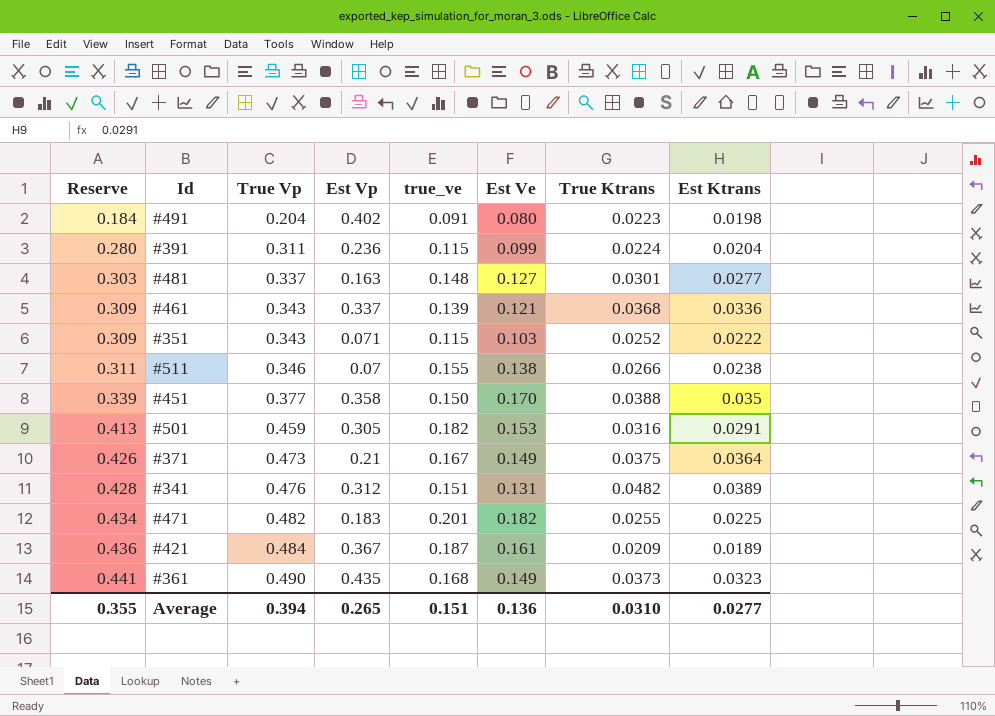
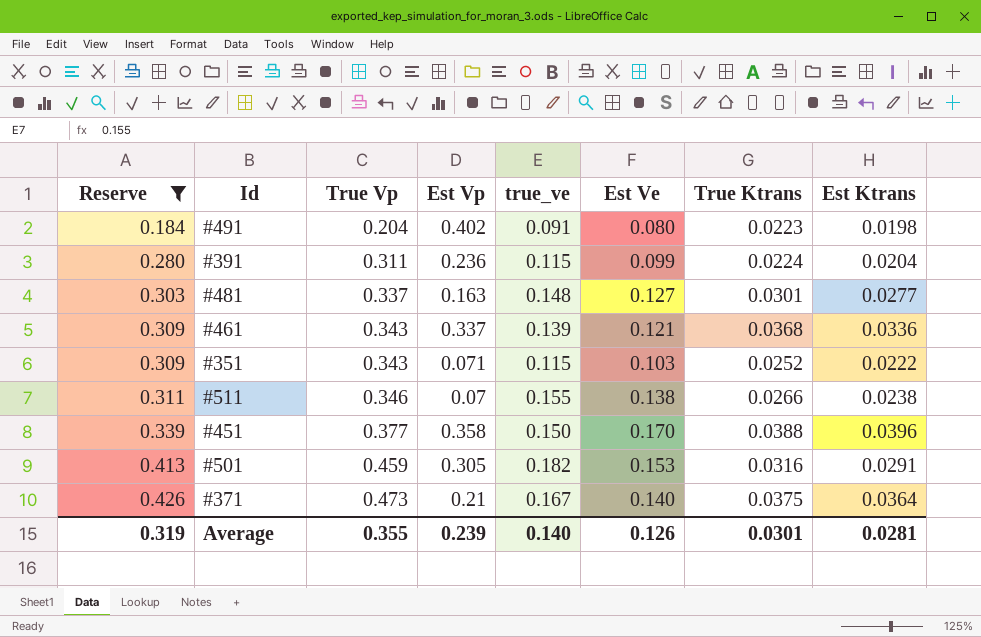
filter: none -> Reserve <= 0.426
#451 | Est Ktrans: 0.035 -> 0.0396
#371 | Est Ve: 0.149 -> 0.140
Average | Reserve: 0.355 -> 0.319
Average | True Vp: 0.394 -> 0.355
Average | Est Vp: 0.265 -> 0.239
Average | true_ve: 0.151 -> 0.140
Average | Est Ve: 0.136 -> 0.126
Average | True Ktrans: 0.0310 -> 0.0301
Average | Est Ktrans: 0.0277 -> 0.0281

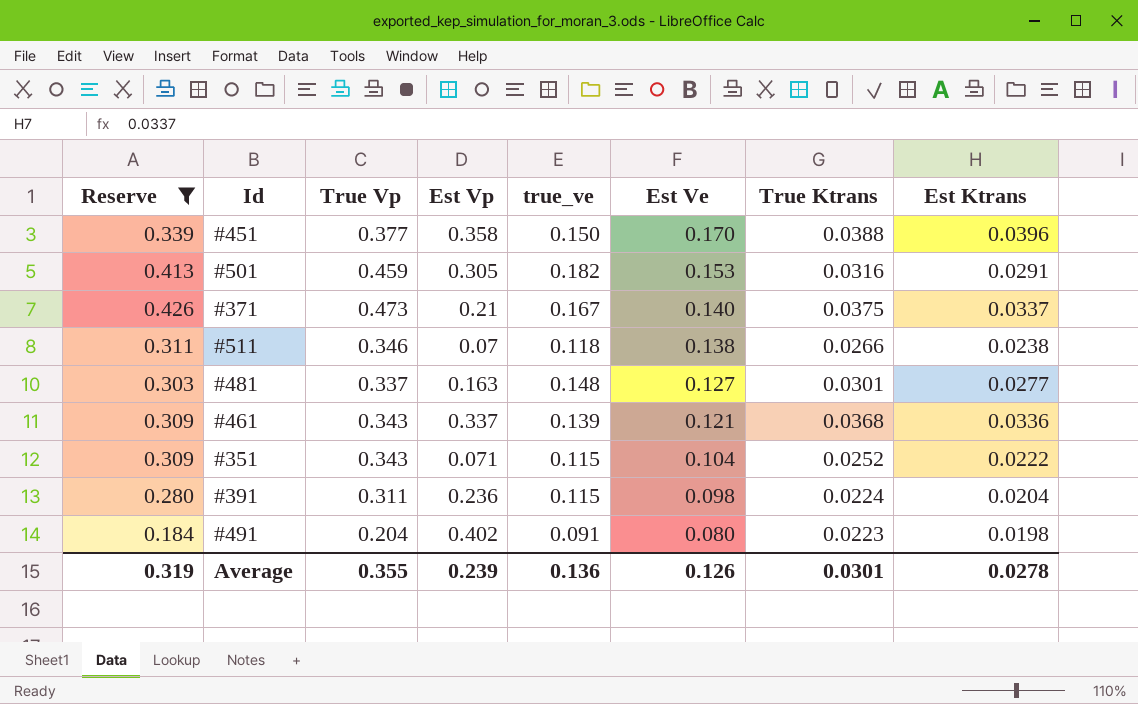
row order: Reserve ascending -> Est Ve descending
#371 | Est Ktrans: 0.0364 -> 0.0337
#511 | true_ve: 0.155 -> 0.118
#351 | Est Ve: 0.103 -> 0.104
#391 | Est Ve: 0.099 -> 0.098
Average | true_ve: 0.140 -> 0.136
Average | Est Ktrans: 0.0281 -> 0.0278

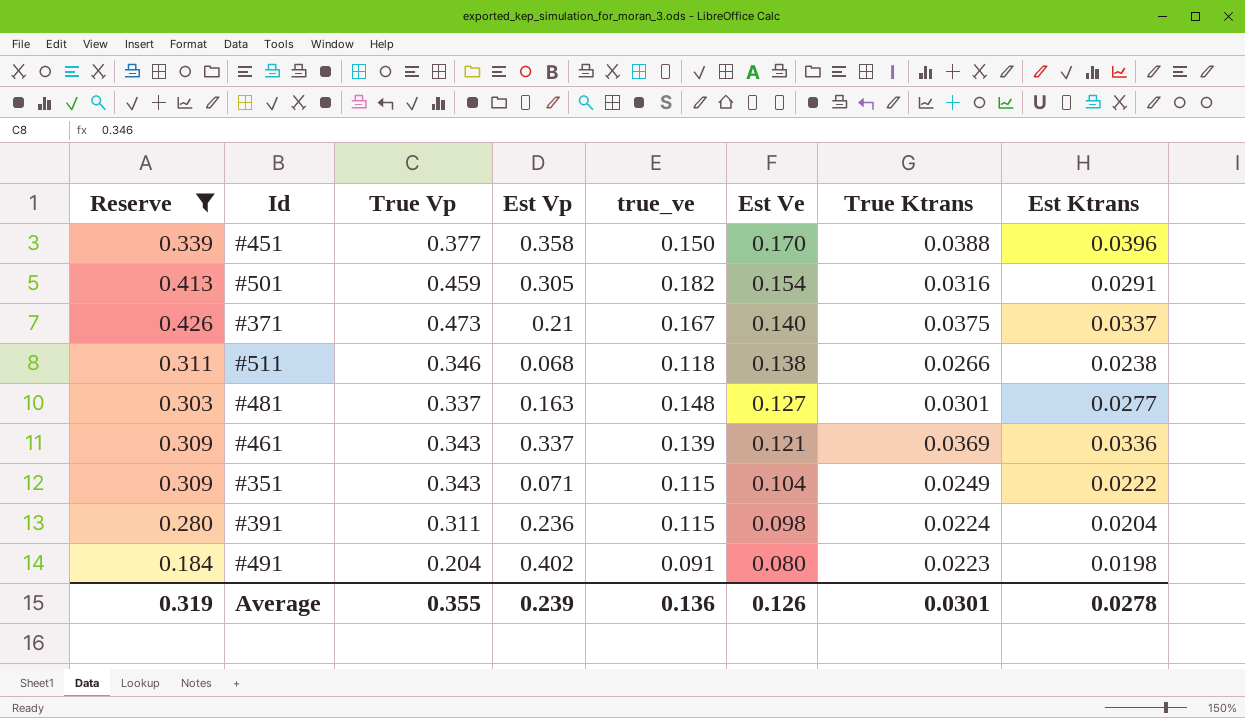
#501 | Est Ve: 0.153 -> 0.154
#511 | Est Vp: 0.07 -> 0.068
#461 | True Ktrans: 0.0368 -> 0.0369
#351 | True Ktrans: 0.0252 -> 0.0249

